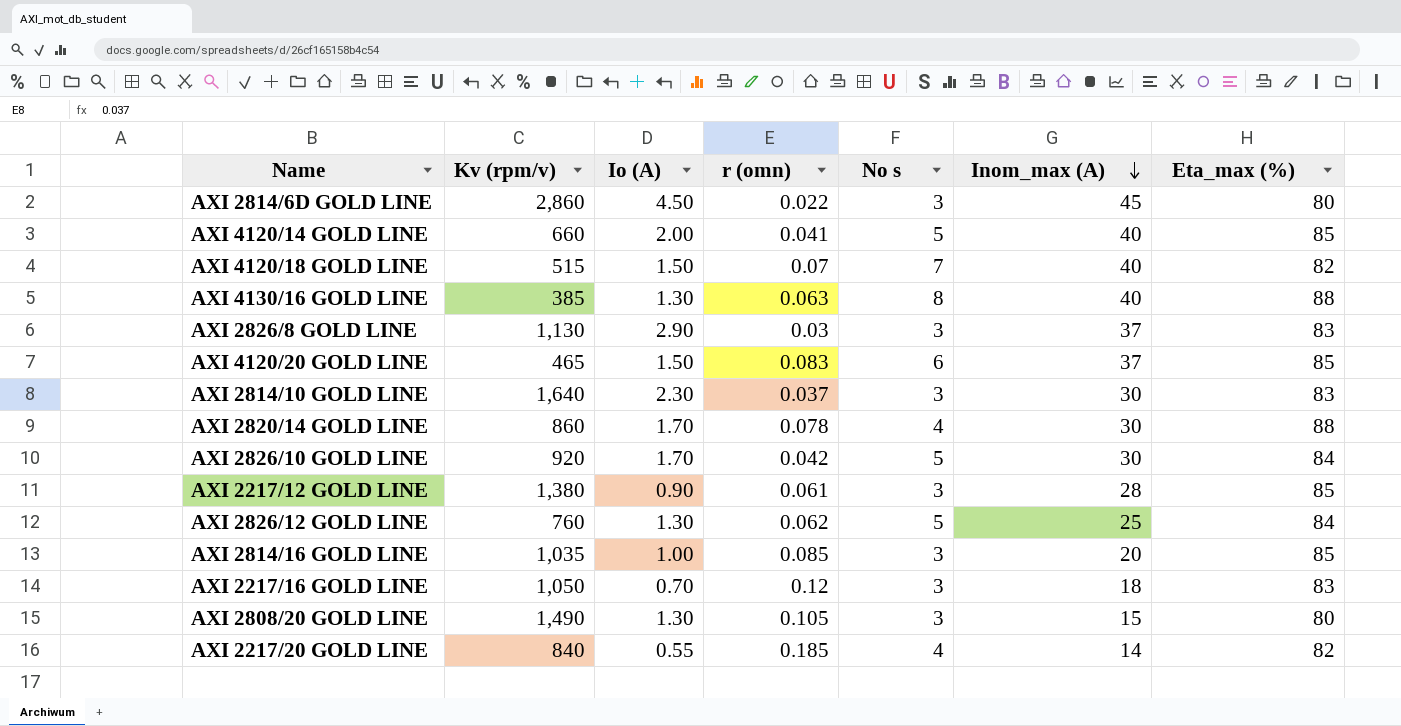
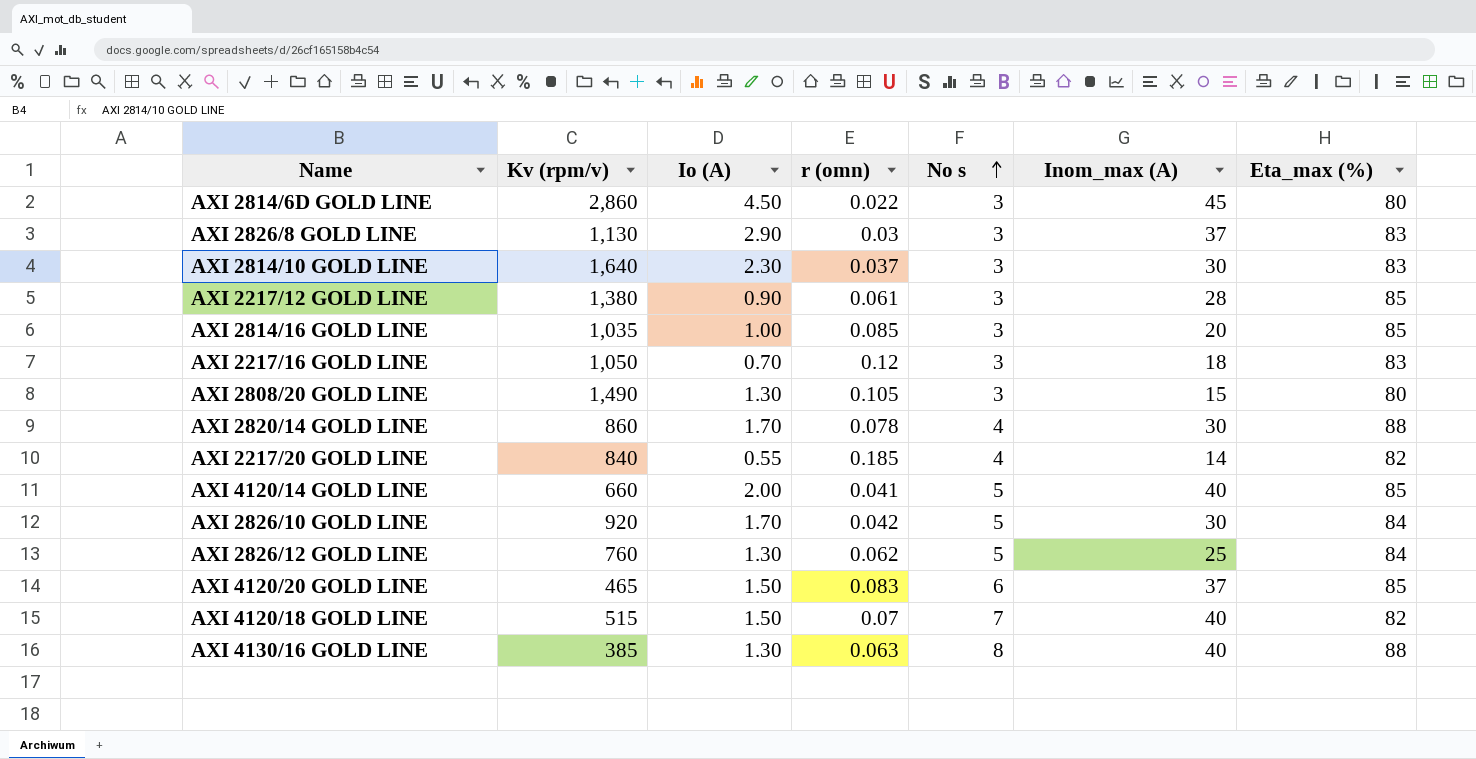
row order: Inom_max (A) descending -> No s ascending

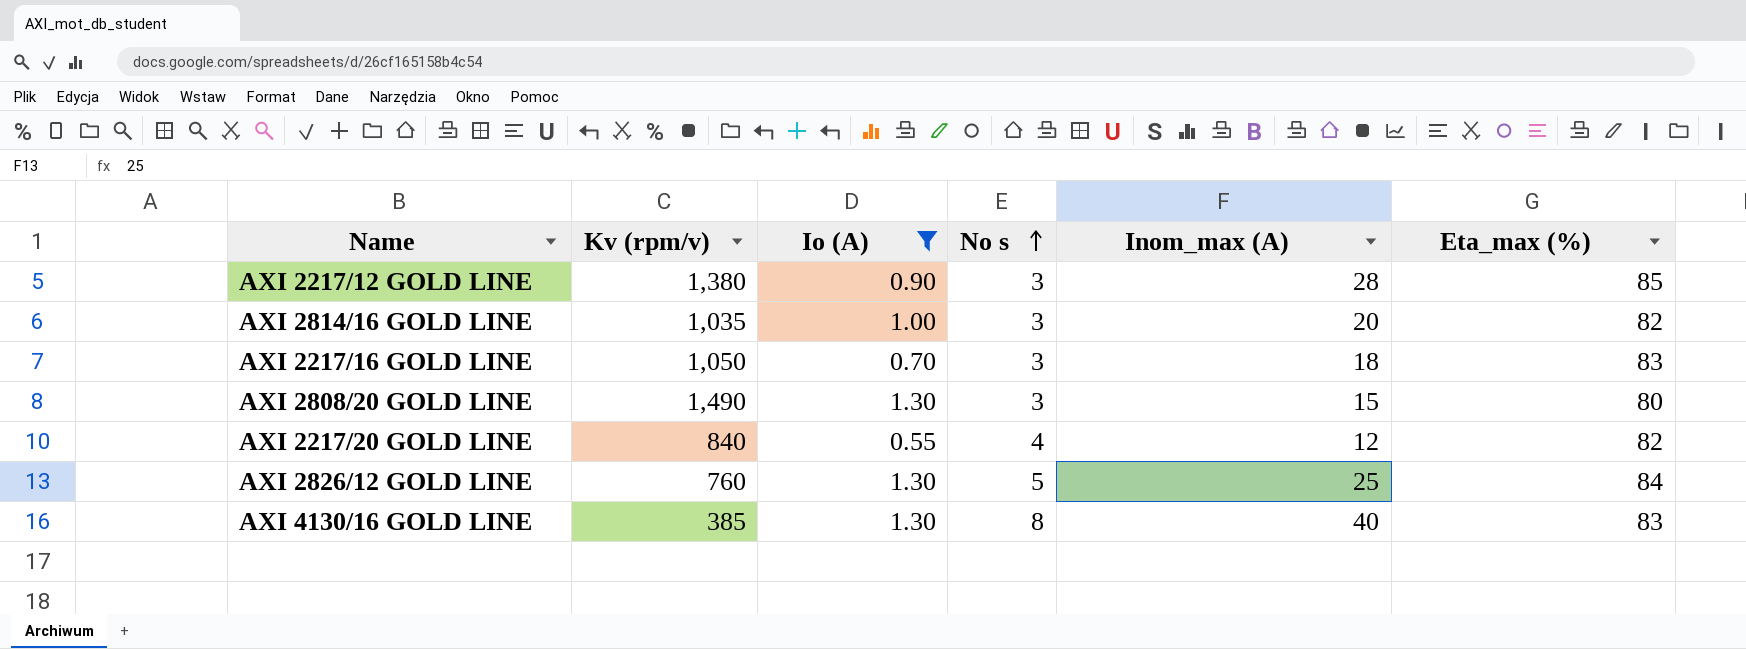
filter: none -> Io (A) <= 1.30
column r (omn) | position: 4 -> none
AXI 2814/16 GOLD LINE | Eta_max (%): 85 -> 82
AXI 2217/20 GOLD LINE | Inom_max (A): 14 -> 12
AXI 4130/16 GOLD LINE | Eta_max (%): 88 -> 83

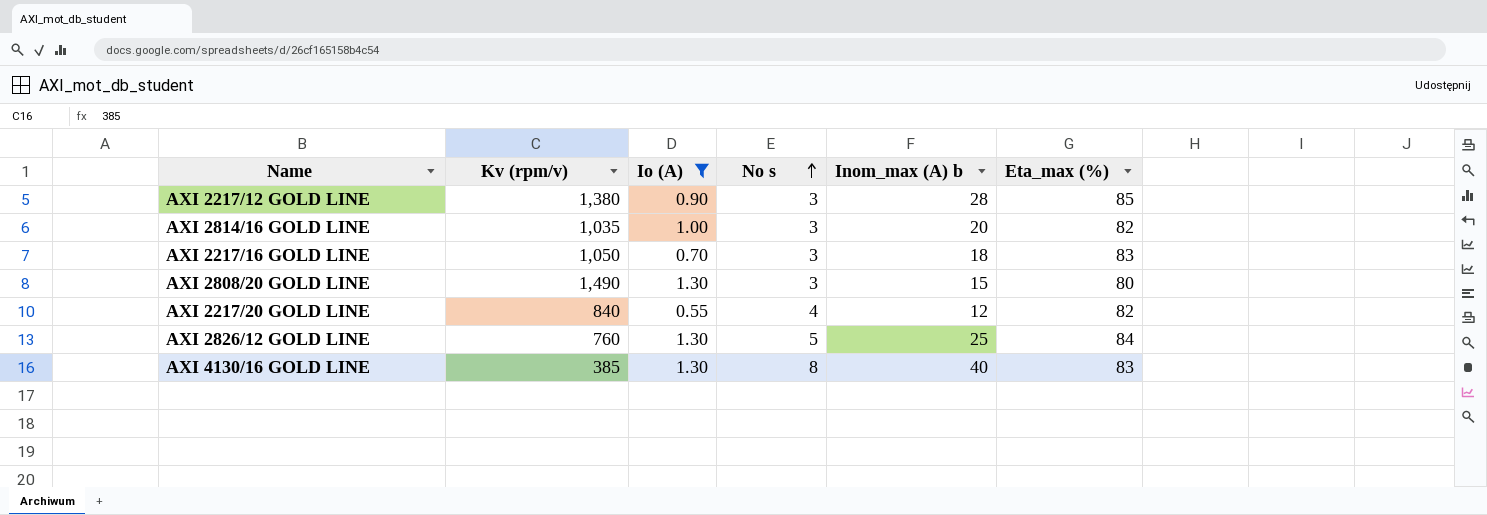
column name: Inom_max (A) -> Inom_max (A) b

